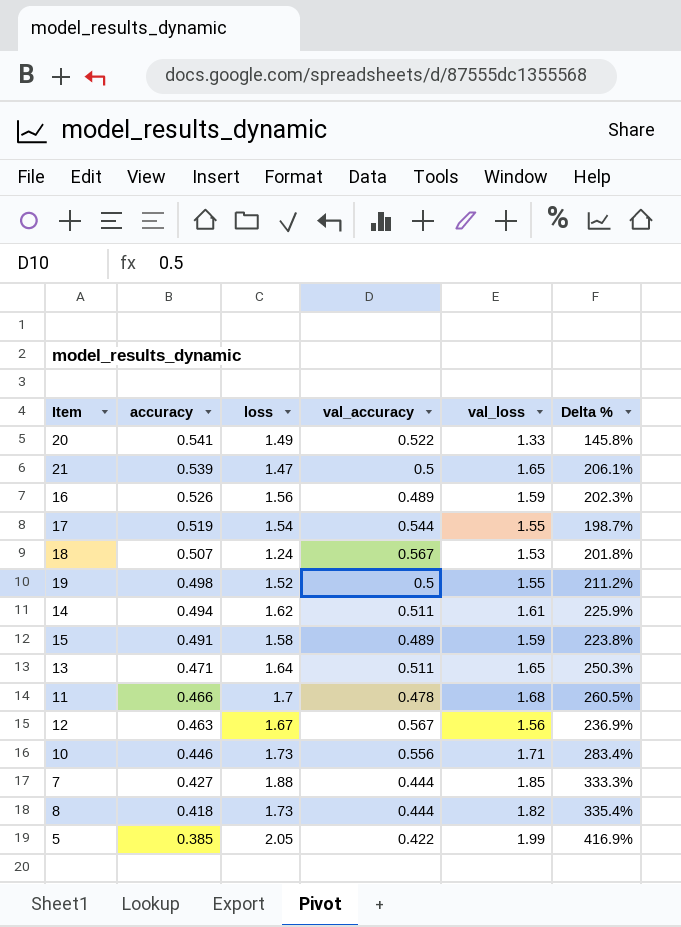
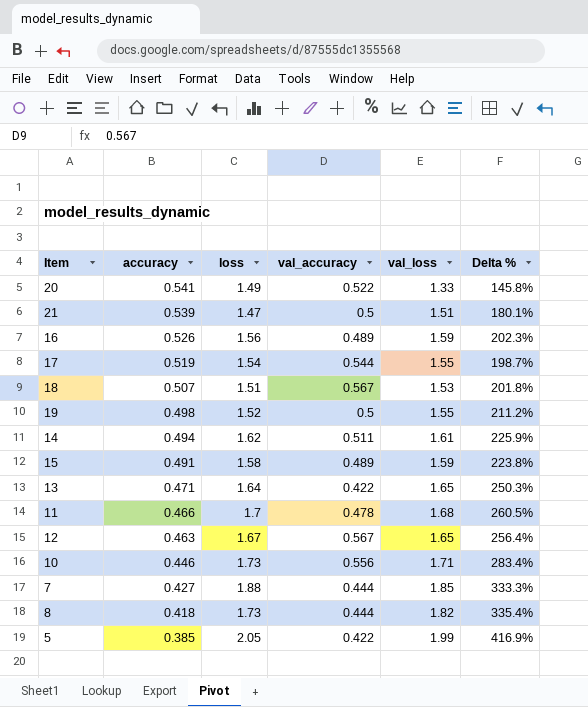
21 | val_loss: 1.65 -> 1.51
21 | Delta %: 206.1% -> 180.1%
18 | loss: 1.24 -> 1.51
13 | val_accuracy: 0.511 -> 0.422
12 | val_loss: 1.56 -> 1.65
12 | Delta %: 236.9% -> 256.4%

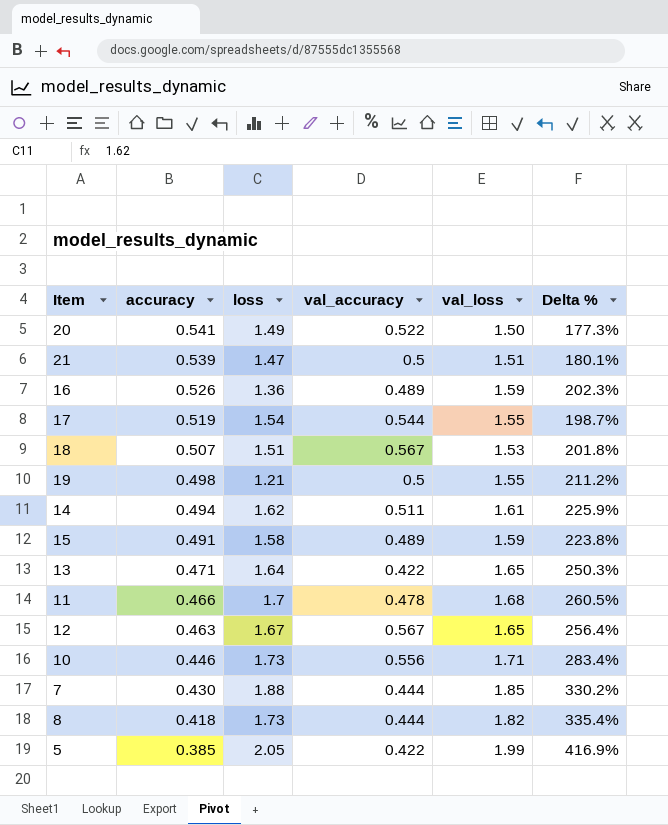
20 | val_loss: 1.33 -> 1.50
20 | Delta %: 145.8% -> 177.3%
16 | loss: 1.56 -> 1.36
19 | loss: 1.52 -> 1.21
7 | accuracy: 0.427 -> 0.430
7 | Delta %: 333.3% -> 330.2%

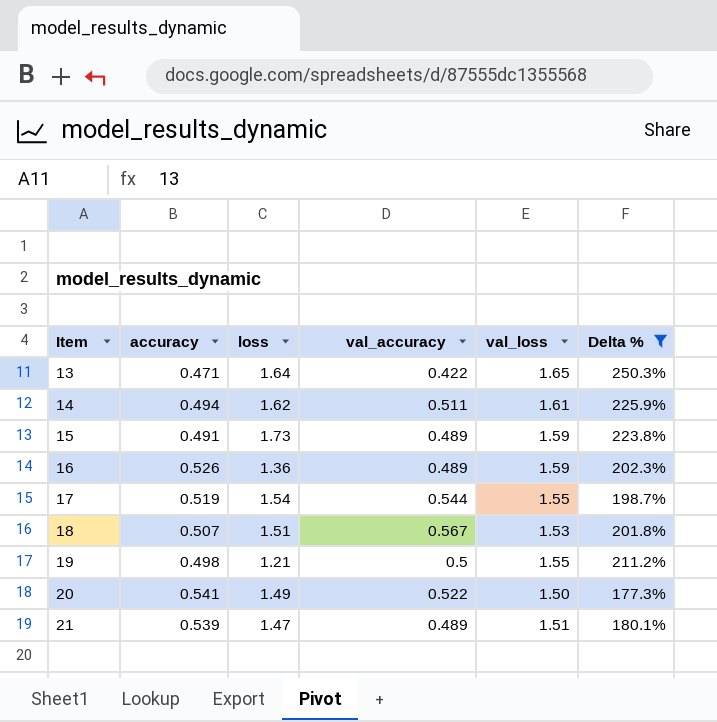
filter: none -> Delta % <= 250.3%
row order: accuracy descending -> Item ascending
15 | loss: 1.58 -> 1.73
21 | val_accuracy: 0.5 -> 0.489

